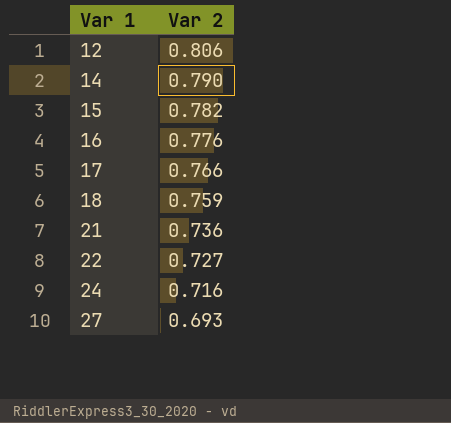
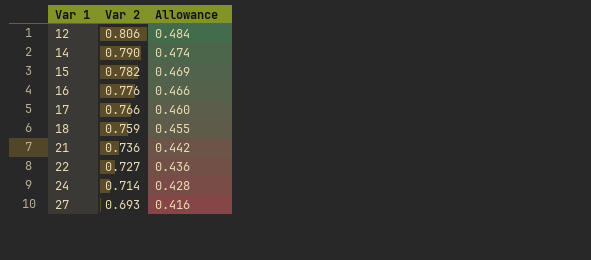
column Allowance | formula: none -> [Var 2] * 0.6
24 | Var 2: 0.716 -> 0.714

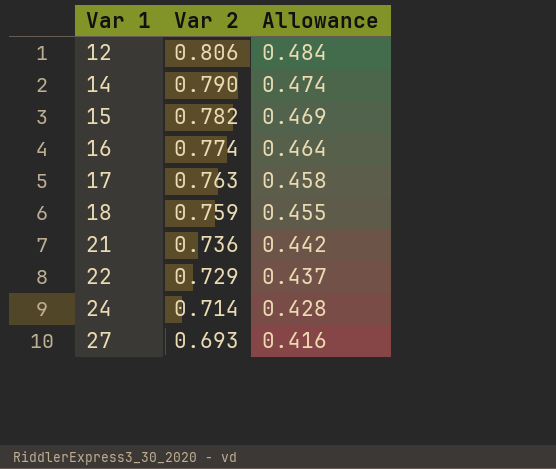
16 | Var 2: 0.776 -> 0.774
16 | Allowance: 0.466 -> 0.464
17 | Var 2: 0.766 -> 0.763
17 | Allowance: 0.460 -> 0.458
22 | Var 2: 0.727 -> 0.729
22 | Allowance: 0.436 -> 0.437

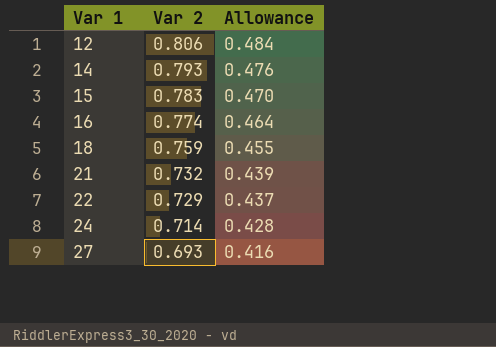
row 17: 0.763 | 0.458 -> none
14 | Var 2: 0.790 -> 0.793
14 | Allowance: 0.474 -> 0.476
15 | Var 2: 0.782 -> 0.783
15 | Allowance: 0.469 -> 0.470
21 | Var 2: 0.736 -> 0.732
21 | Allowance: 0.442 -> 0.439

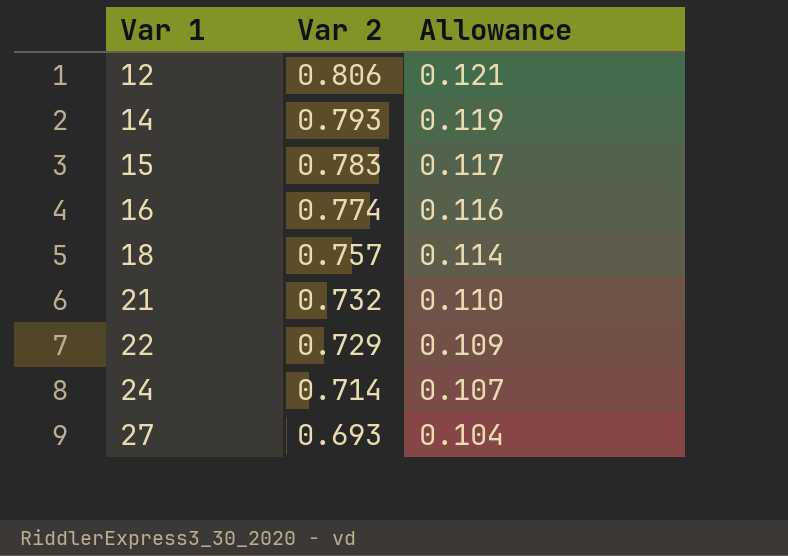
column Allowance | formula: [Var 2] * 0.6 -> [Var 2] * 0.15
18 | Var 2: 0.759 -> 0.757

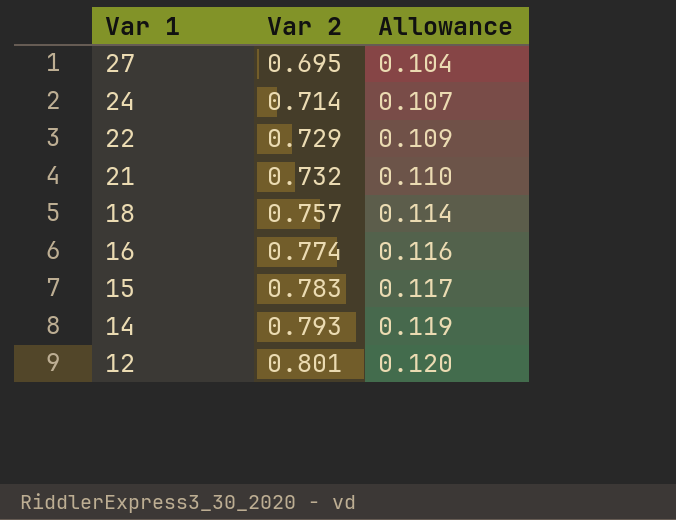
row order: Var 1 ascending -> Var 1 descending
27 | Var 2: 0.693 -> 0.695
12 | Var 2: 0.806 -> 0.801
12 | Allowance: 0.121 -> 0.120

